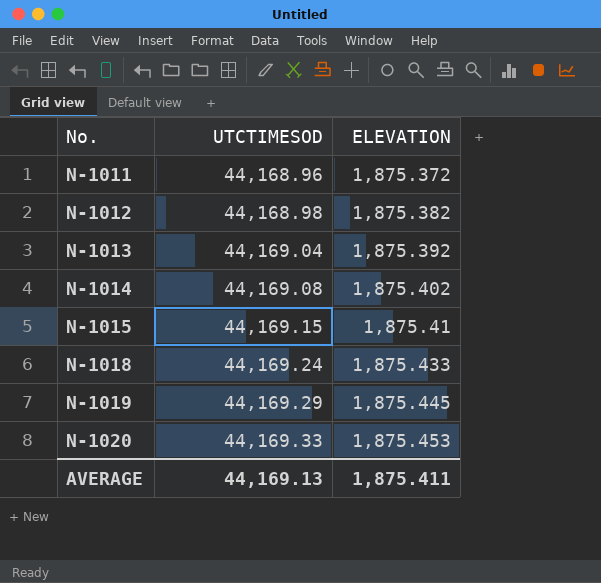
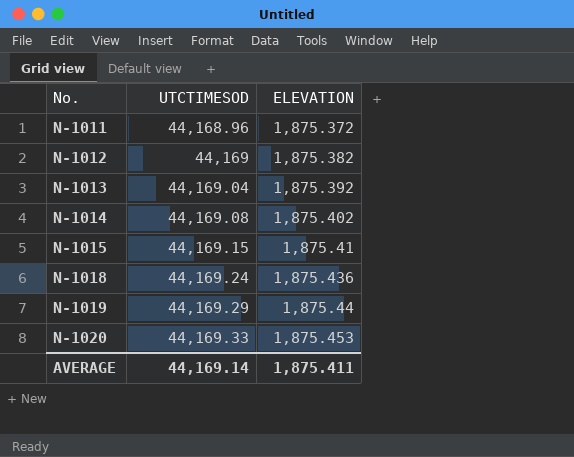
N-1012 | UTCTIMESOD: 44,168.98 -> 44,169
N-1018 | ELEVATION: 1,875.433 -> 1,875.436
N-1019 | ELEVATION: 1,875.445 -> 1,875.44
AVERAGE | UTCTIMESOD: 44,169.13 -> 44,169.14

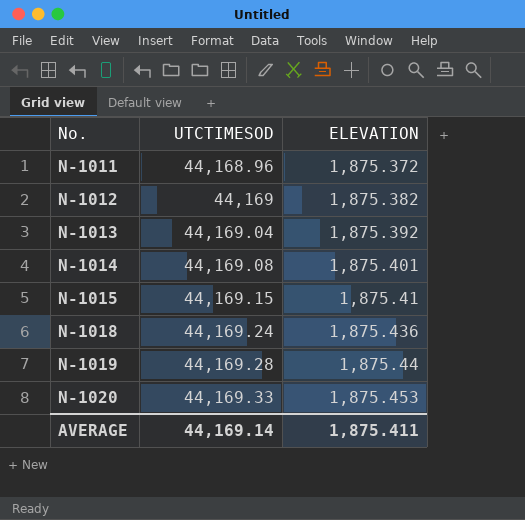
N-1014 | ELEVATION: 1,875.402 -> 1,875.401
N-1019 | UTCTIMESOD: 44,169.29 -> 44,169.28

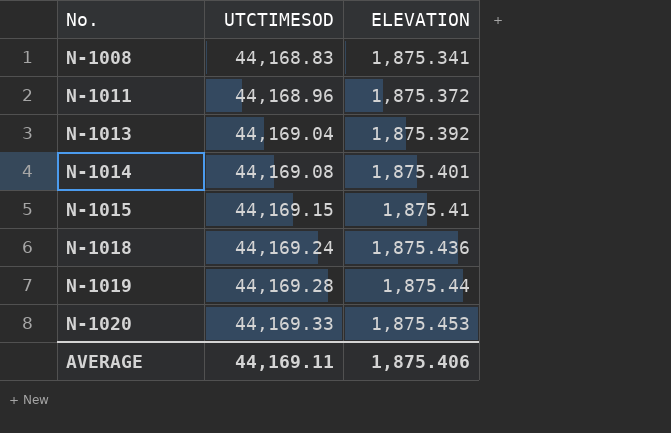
row N-1012: 44,169 | 1,875.382 -> none
row N-1008: none -> 44,168.83 | 1,875.341
AVERAGE | UTCTIMESOD: 44,169.14 -> 44,169.11
AVERAGE | ELEVATION: 1,875.411 -> 1,875.406

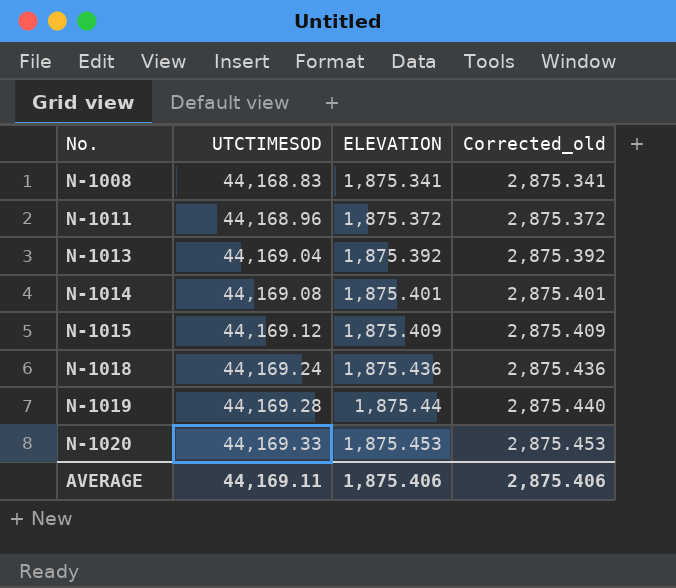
column Corrected_old | formula: none -> [ELEVATION] + 1000
N-1015 | UTCTIMESOD: 44,169.15 -> 44,169.12
N-1015 | ELEVATION: 1,875.41 -> 1,875.409

